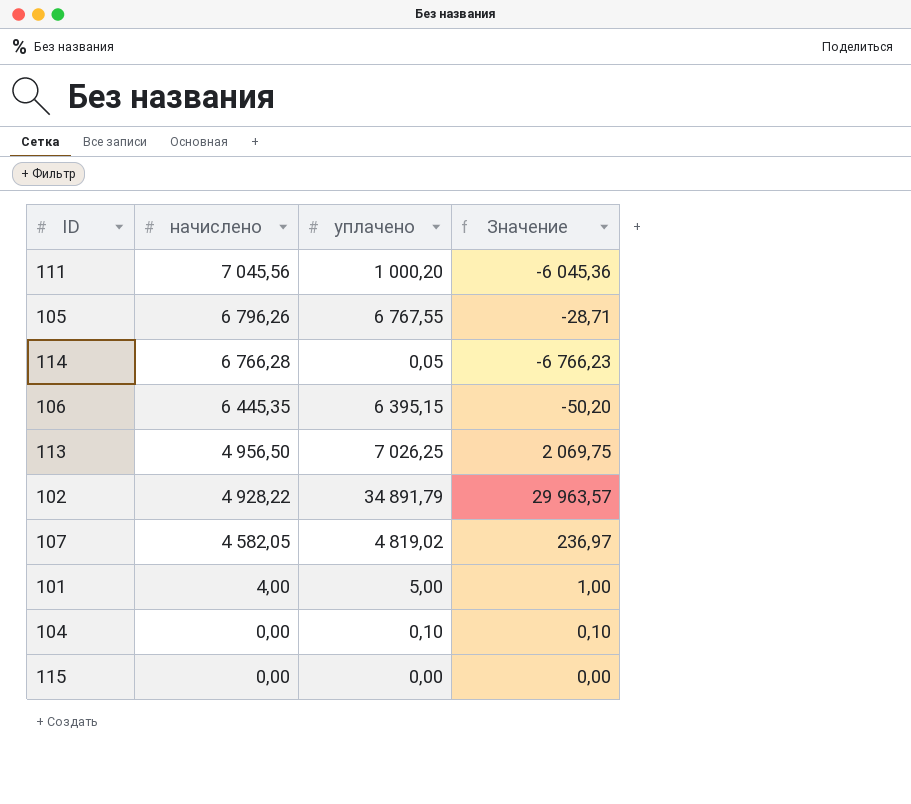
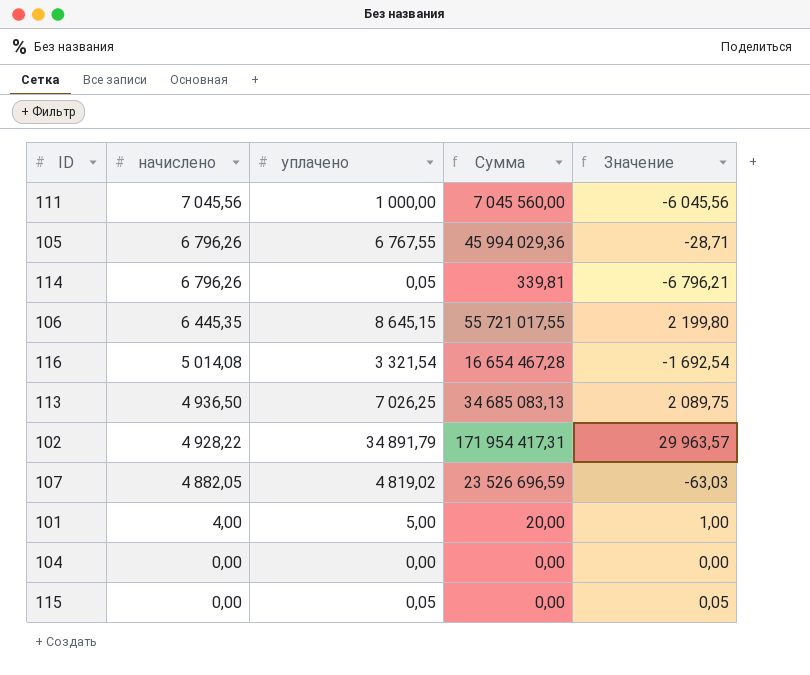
column Сумма | formula: none -> [начислено] * [уплачено]
111 | уплачено: 1 000,20 -> 1 000,00
111 | Значение: -6 045,36 -> -6 045,56
114 | начислено: 6 766,28 -> 6 796,26
114 | Значение: -6 766,23 -> -6 796,21
106 | уплачено: 6 395,15 -> 8 645,15
106 | Значение: -50,20 -> 2 199,80
row 116: none -> 5 014,08 | 3 321,54 | 16 654 467,28 | -1 692,54
113 | начислено: 4 956,50 -> 4 936,50
113 | Значение: 2 069,75 -> 2 089,75
107 | начислено: 4 582,05 -> 4 882,05
107 | Значение: 236,97 -> -63,03
104 | уплачено: 0,10 -> 0,00
104 | Значение: 0,10 -> 0,00
115 | уплачено: 0,00 -> 0,05
115 | Значение: 0,00 -> 0,05

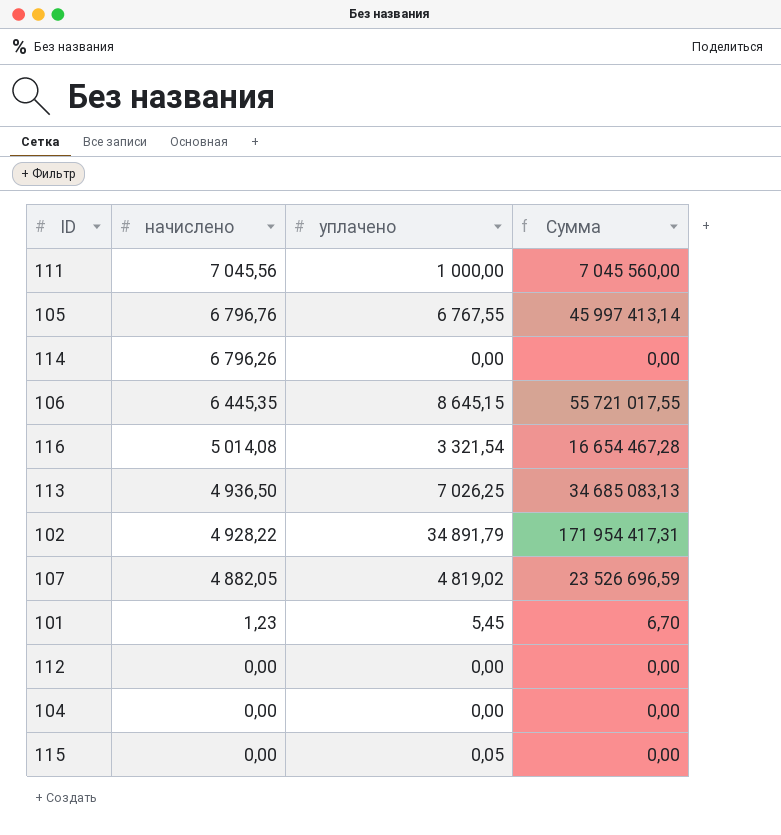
column Значение | formula: [уплачено] - [начислено] -> none
105 | начислено: 6 796,26 -> 6 796,76
105 | Сумма: 45 994 029,36 -> 45 997 413,14
114 | уплачено: 0,05 -> 0,00
114 | Сумма: 339,81 -> 0,00
101 | начислено: 4,00 -> 1,23
101 | уплачено: 5,00 -> 5,45
101 | Сумма: 20,00 -> 6,70
row 112: none -> 0,00 | 0,00 | 0,00

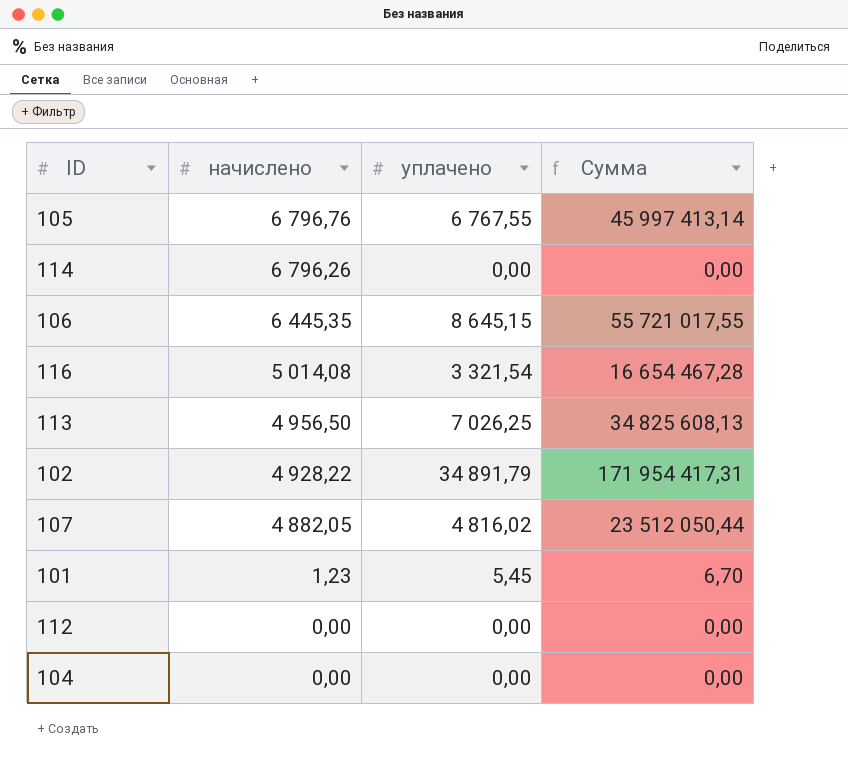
row 111: 7 045,56 | 1 000,00 | 7 045 560,00 -> none
row 115: 0,00 | 0,05 | 0,00 -> none
113 | начислено: 4 936,50 -> 4 956,50
113 | Сумма: 34 685 083,13 -> 34 825 608,13
107 | уплачено: 4 819,02 -> 4 816,02
107 | Сумма: 23 526 696,59 -> 23 512 050,44

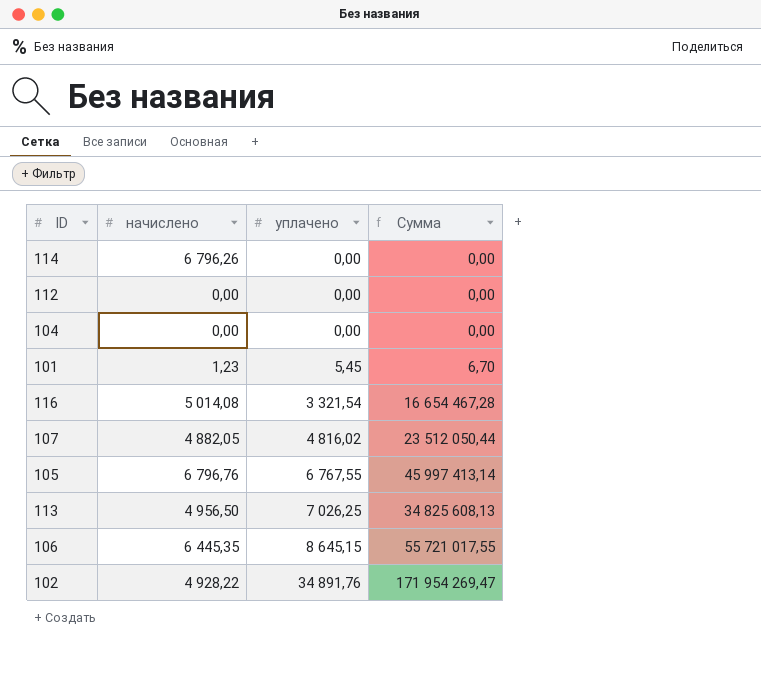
row order: начислено descending -> уплачено ascending
102 | уплачено: 34 891,79 -> 34 891,76
102 | Сумма: 171 954 417,31 -> 171 954 269,47

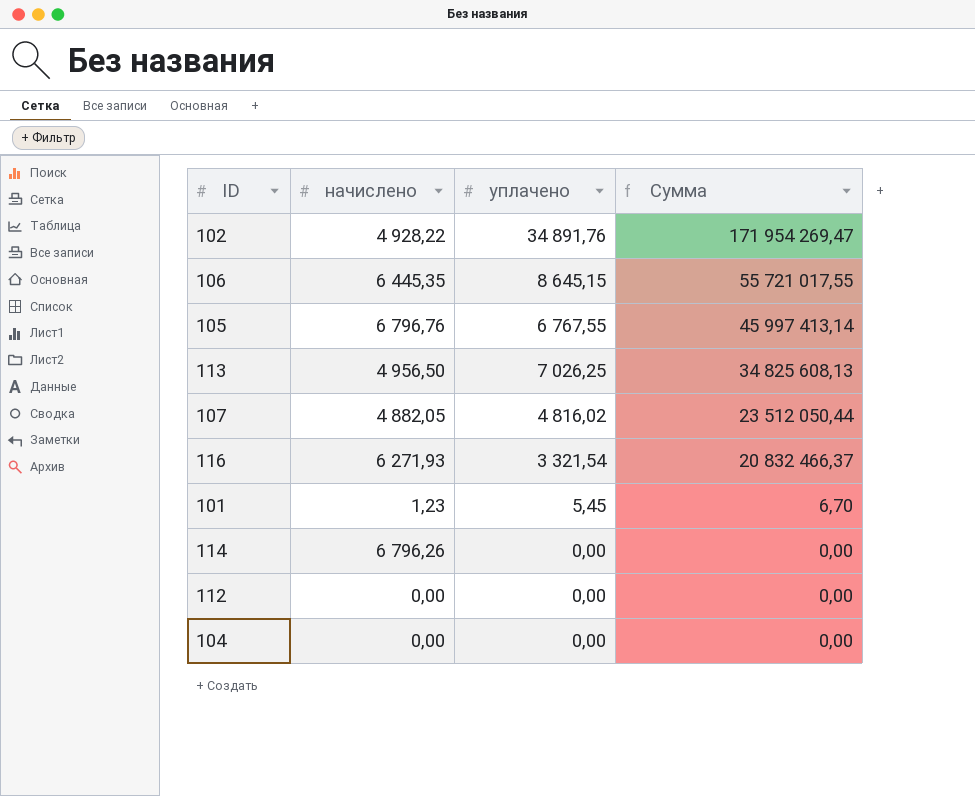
row order: уплачено ascending -> Сумма descending
116 | начислено: 5 014,08 -> 6 271,93
116 | Сумма: 16 654 467,28 -> 20 832 466,37

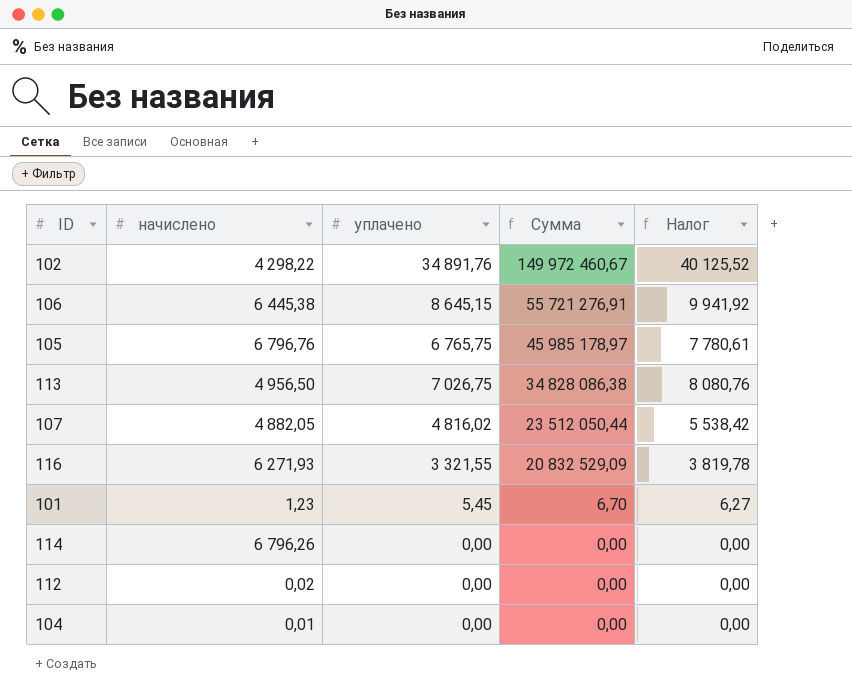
column Налог | formula: none -> [уплачено] * 1,15
102 | начислено: 4 928,22 -> 4 298,22
102 | Сумма: 171 954 269,47 -> 149 972 460,67
106 | начислено: 6 445,35 -> 6 445,38
106 | Сумма: 55 721 017,55 -> 55 721 276,91
105 | уплачено: 6 767,55 -> 6 765,75
105 | Сумма: 45 997 413,14 -> 45 985 178,97
113 | уплачено: 7 026,25 -> 7 026,75
113 | Сумма: 34 825 608,13 -> 34 828 086,38
116 | уплачено: 3 321,54 -> 3 321,55
116 | Сумма: 20 832 466,37 -> 20 832 529,09
112 | начислено: 0,00 -> 0,02
104 | начислено: 0,00 -> 0,01

